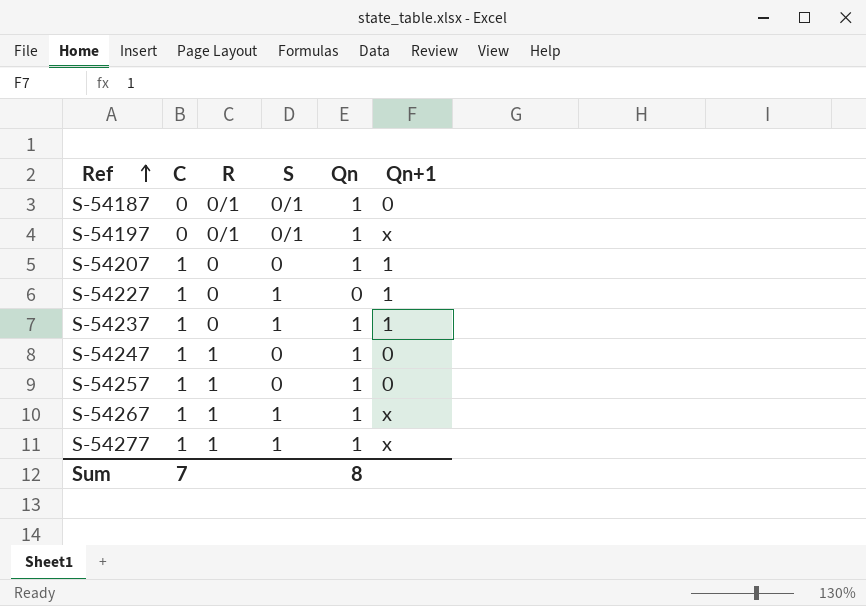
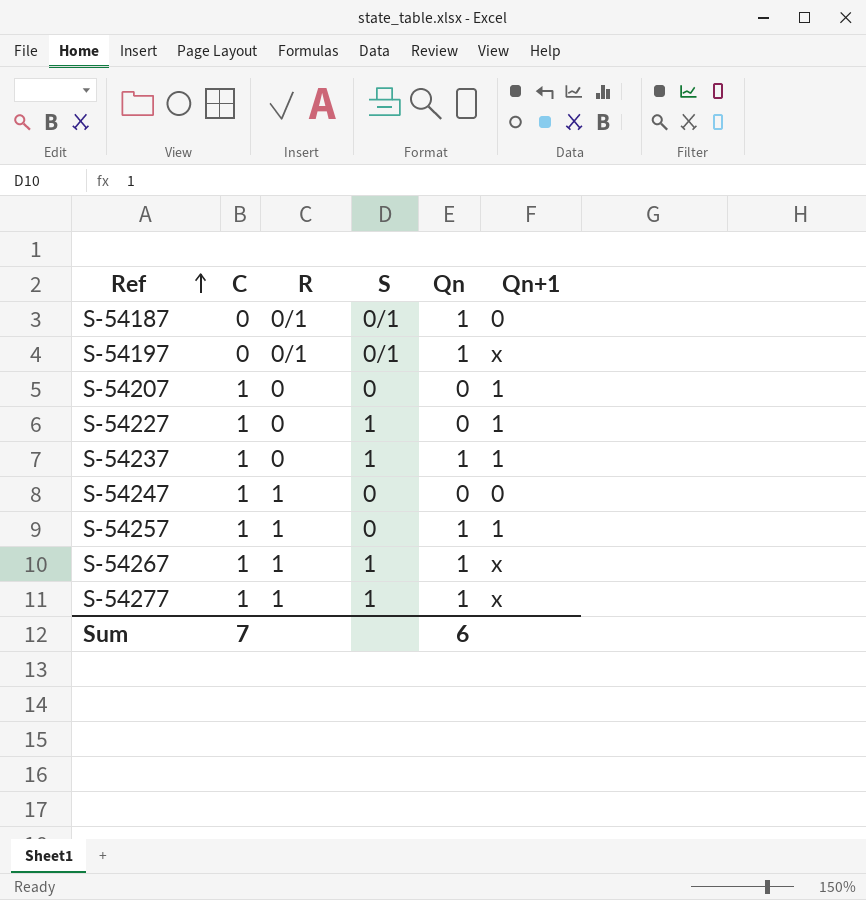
S-54207 | Qn: 1 -> 0
S-54247 | Qn: 1 -> 0
S-54257 | Qn+1: 0 -> 1
Sum | Qn: 8 -> 6

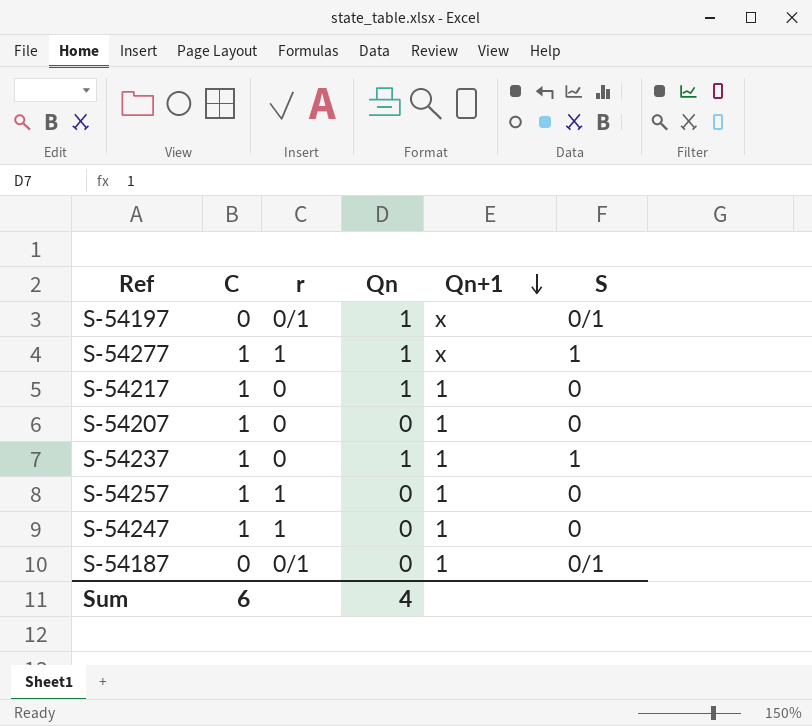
row order: Ref ascending -> Qn+1 descending
column name: R -> r
column S | position: 4 -> 6
row S-54227: 1 | 0 | 1 | 0 | 1 -> none
row S-54267: 1 | 1 | 1 | 1 | x -> none
row S-54217: none -> 1 | 0 | 1 | 1 | 0
S-54257 | Qn: 1 -> 0
S-54247 | Qn+1: 0 -> 1
S-54187 | Qn: 1 -> 0
S-54187 | Qn+1: 0 -> 1
Sum | C: 7 -> 6
Sum | Qn: 6 -> 4

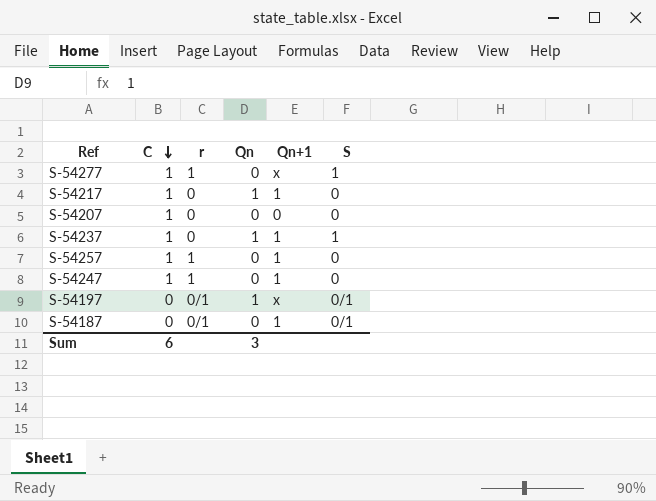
row order: Qn+1 descending -> C descending
S-54277 | Qn: 1 -> 0
S-54207 | Qn+1: 1 -> 0
Sum | Qn: 4 -> 3

